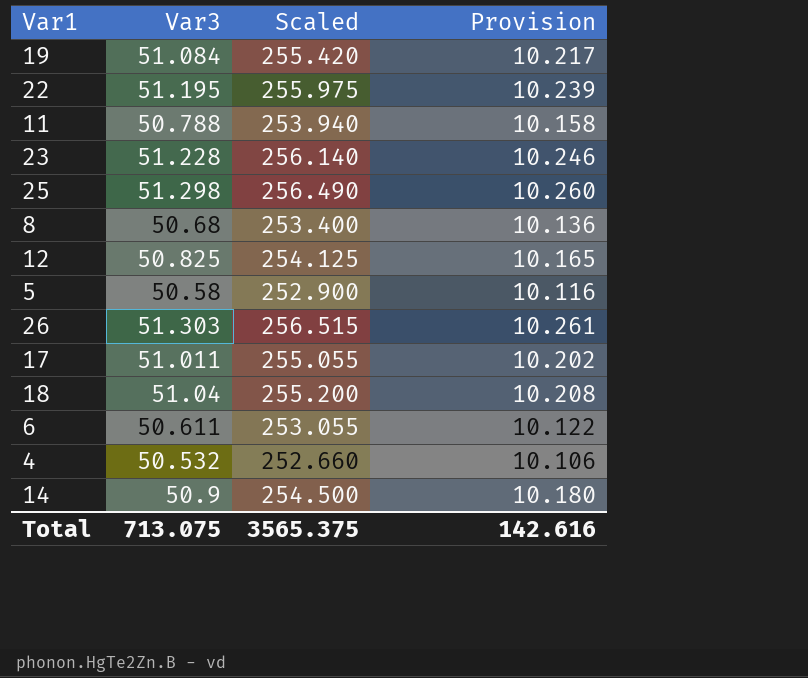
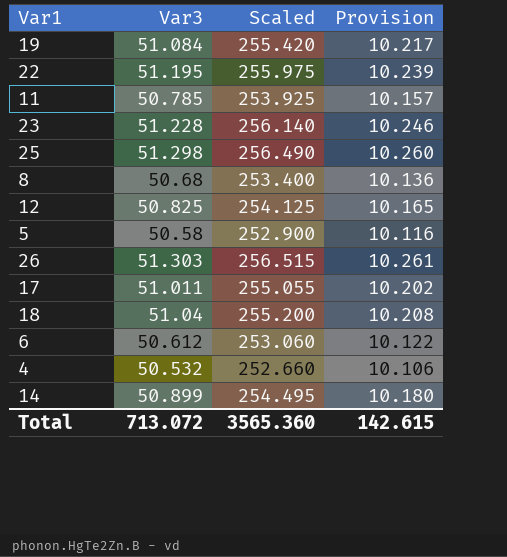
11 | Var3: 50.788 -> 50.785
11 | Scaled: 253.940 -> 253.925
11 | Provision: 10.158 -> 10.157
6 | Var3: 50.611 -> 50.612
6 | Scaled: 253.055 -> 253.060
14 | Var3: 50.9 -> 50.899
14 | Scaled: 254.500 -> 254.495
Total | Var3: 713.075 -> 713.072
Total | Scaled: 3565.375 -> 3565.360
Total | Provision: 142.616 -> 142.615

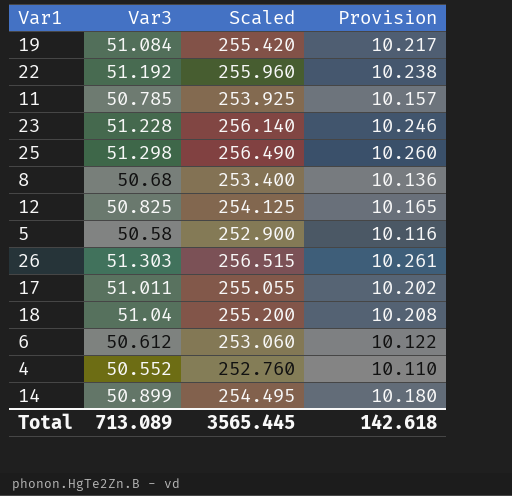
22 | Var3: 51.195 -> 51.192
22 | Scaled: 255.975 -> 255.960
22 | Provision: 10.239 -> 10.238
4 | Var3: 50.532 -> 50.552
4 | Scaled: 252.660 -> 252.760
4 | Provision: 10.106 -> 10.110
Total | Var3: 713.072 -> 713.089
Total | Scaled: 3565.360 -> 3565.445
Total | Provision: 142.615 -> 142.618

